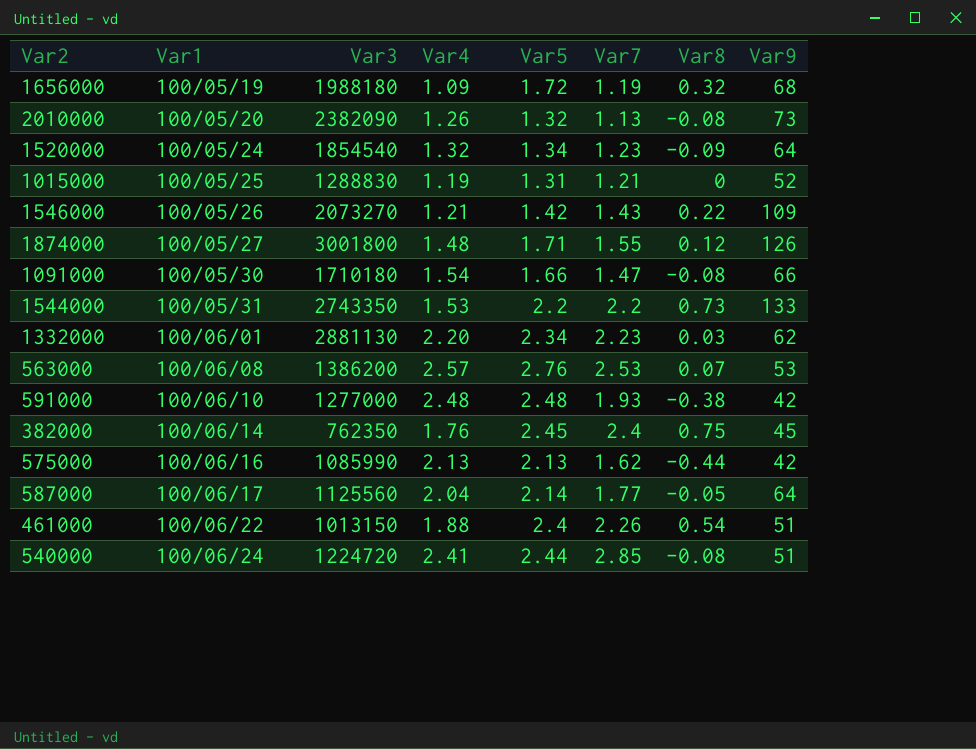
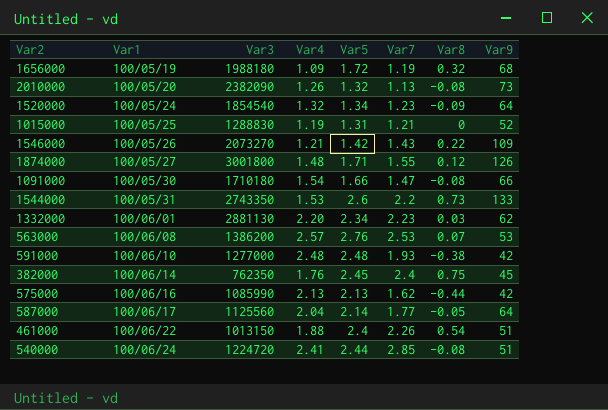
1544000 | Var5: 2.2 -> 2.6

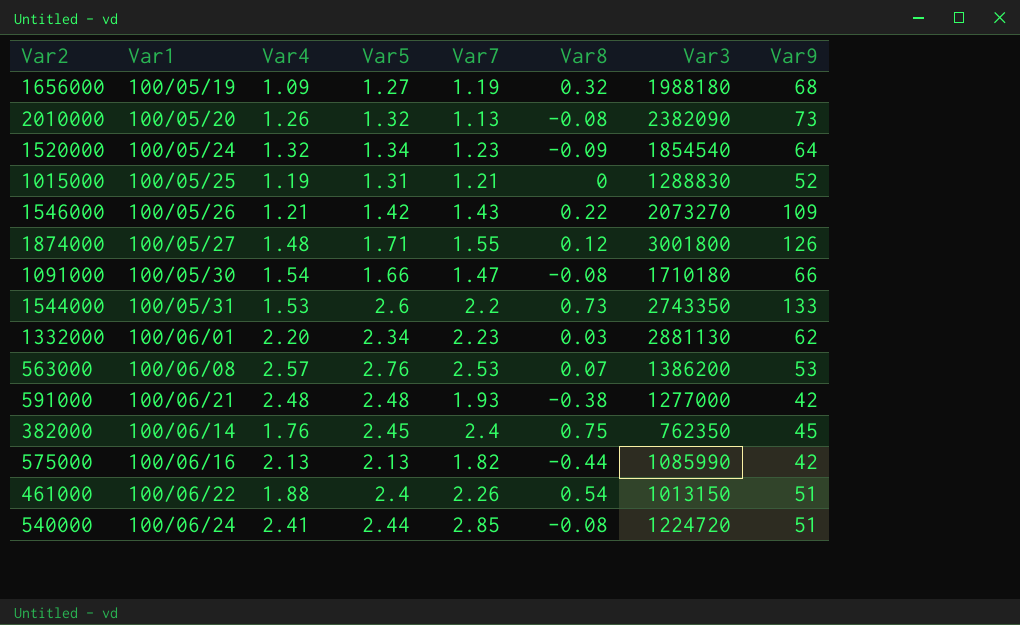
column Var3 | position: 3 -> 7
row 587000: 100/06/17 | 1125560 | 2.04 | 2.14 | 1.77 | -0.05 | 64 -> none
1656000 | Var5: 1.72 -> 1.27
591000 | Var1: 100/06/10 -> 100/06/21
575000 | Var7: 1.62 -> 1.82

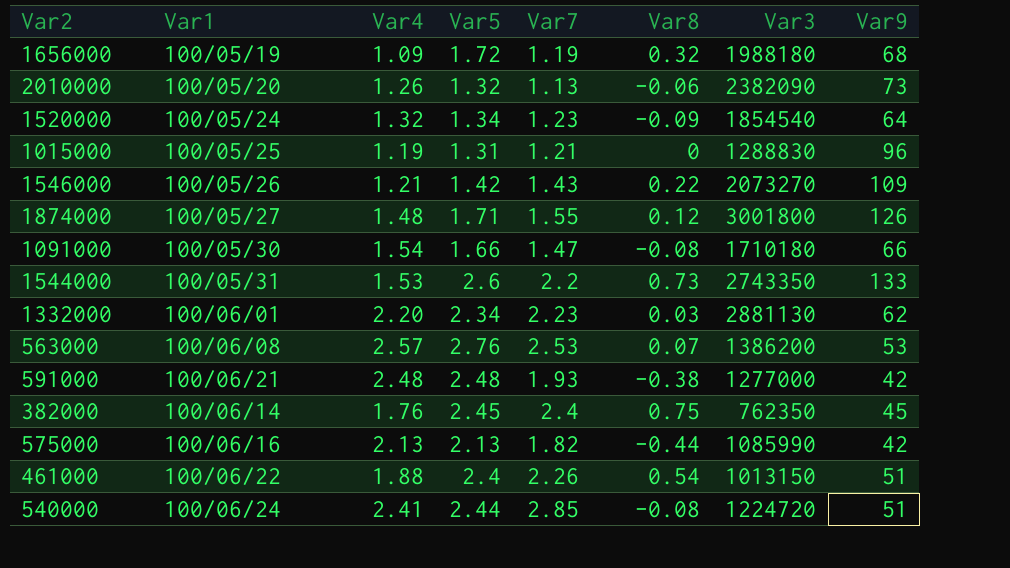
1656000 | Var5: 1.27 -> 1.72
2010000 | Var8: -0.08 -> -0.06
1015000 | Var9: 52 -> 96

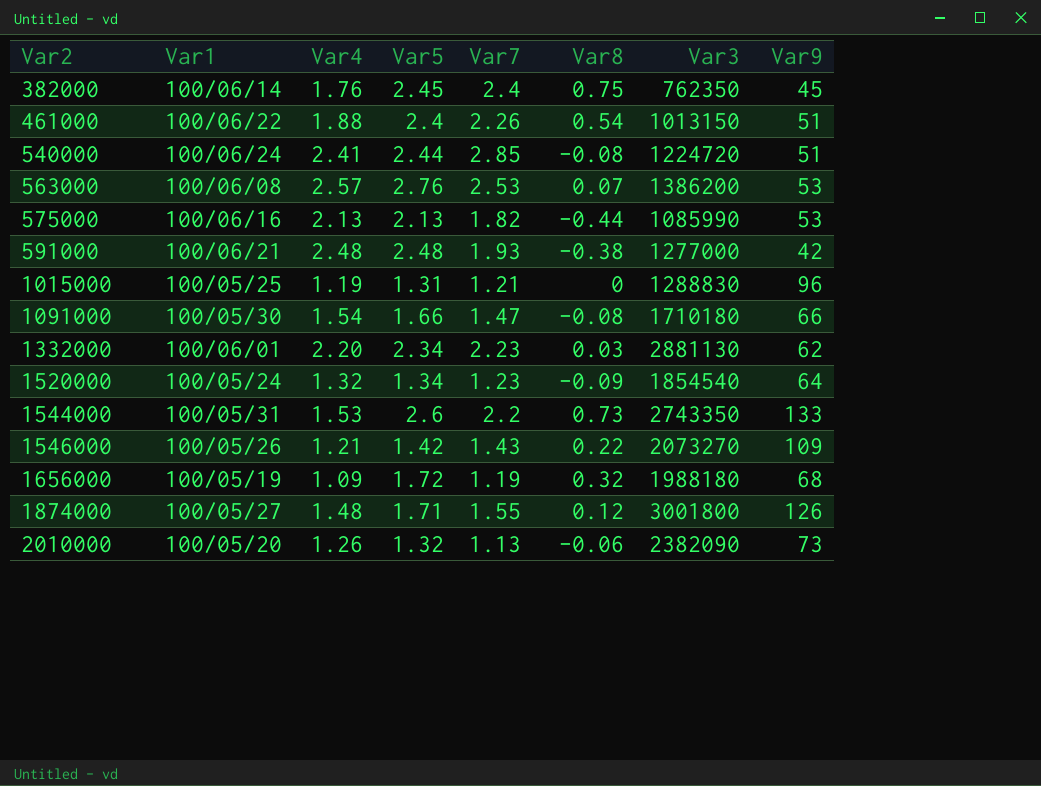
row order: none -> Var2 ascending
575000 | Var9: 42 -> 53

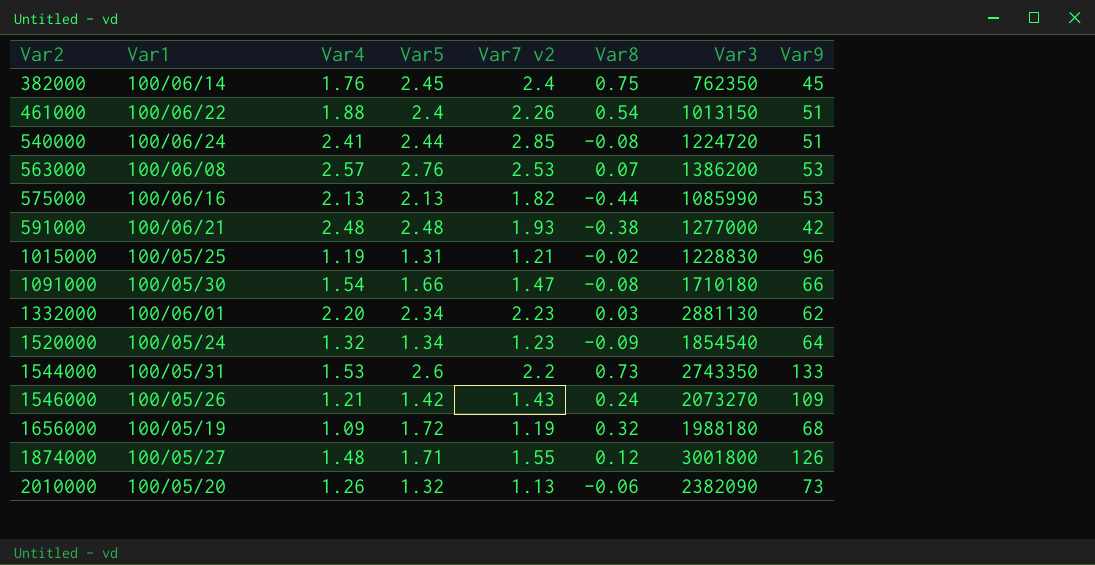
column name: Var7 -> Var7 v2
1015000 | Var8: 0 -> -0.02
1015000 | Var3: 1288830 -> 1228830
1546000 | Var8: 0.22 -> 0.24

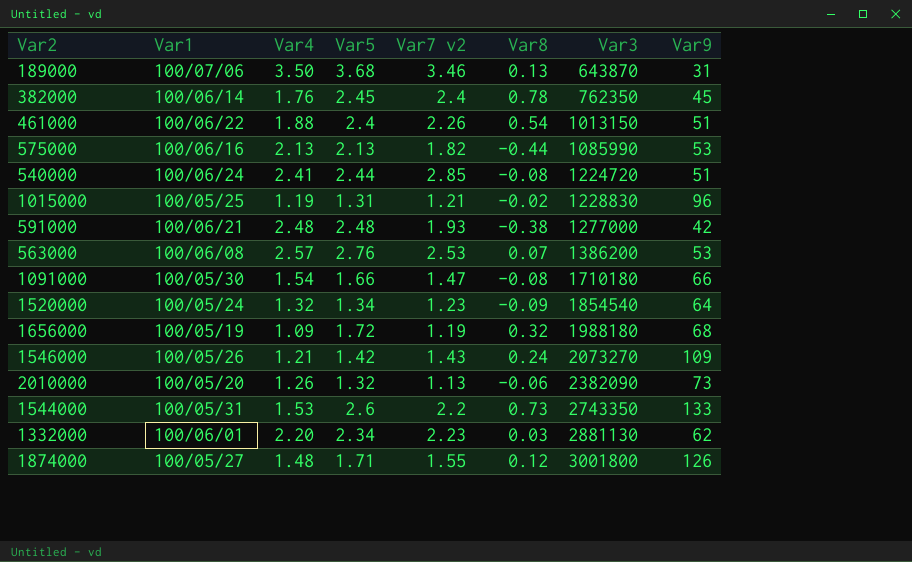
row order: Var2 ascending -> Var3 ascending
row 189000: none -> 100/07/06 | 3.50 | 3.68 | 3.46 | 0.13 | 643870 | 31
382000 | Var8: 0.75 -> 0.78

